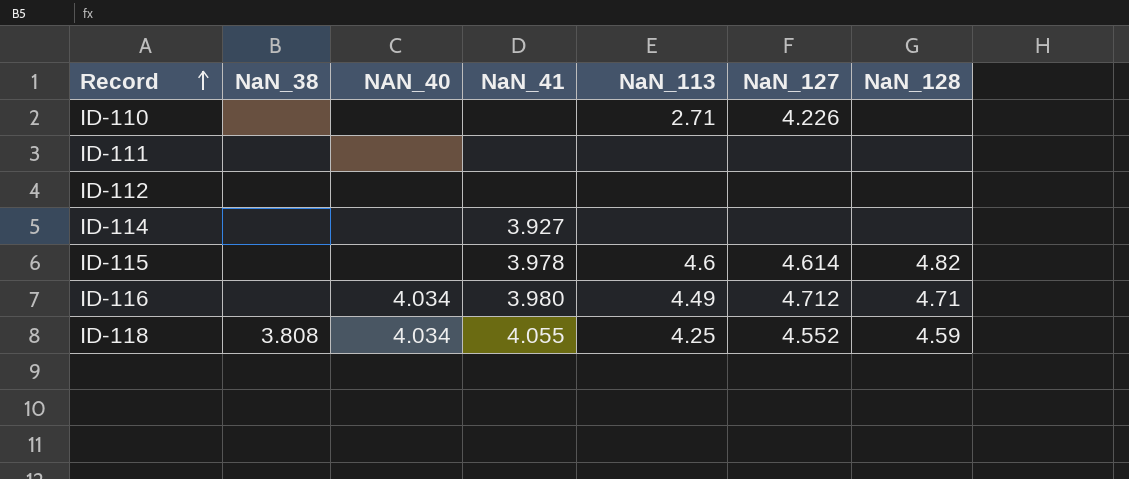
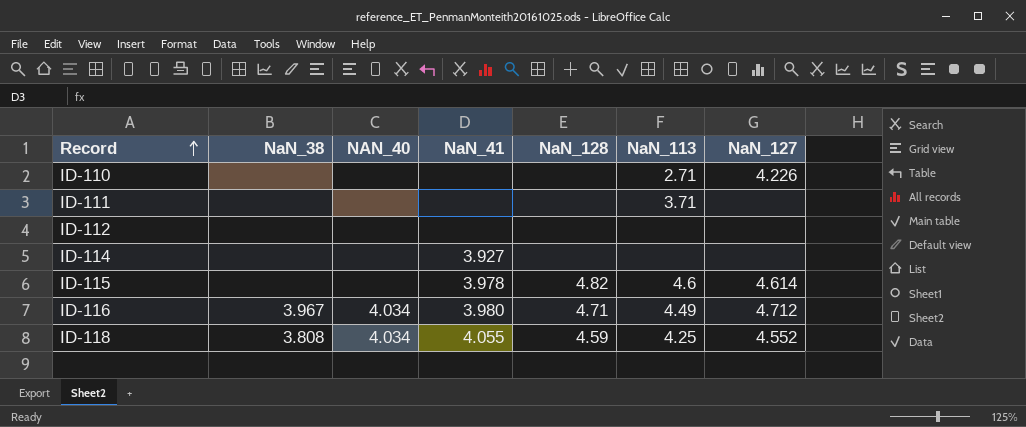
column NaN_128 | position: 7 -> 5
ID-111 | NaN_113: none -> 3.71
ID-116 | NaN_38: none -> 3.967

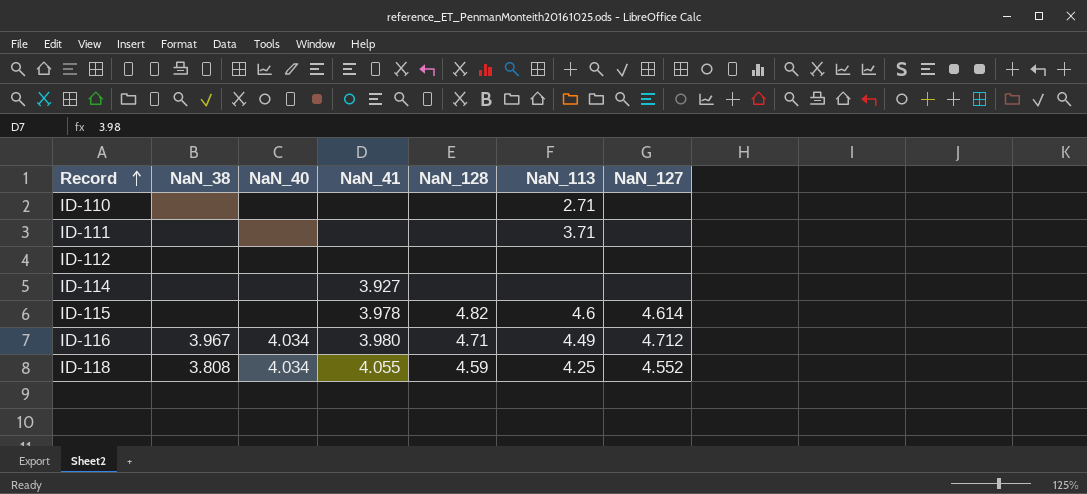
column name: NAN_40 -> NaN_40
ID-110 | NaN_127: 4.226 -> none

